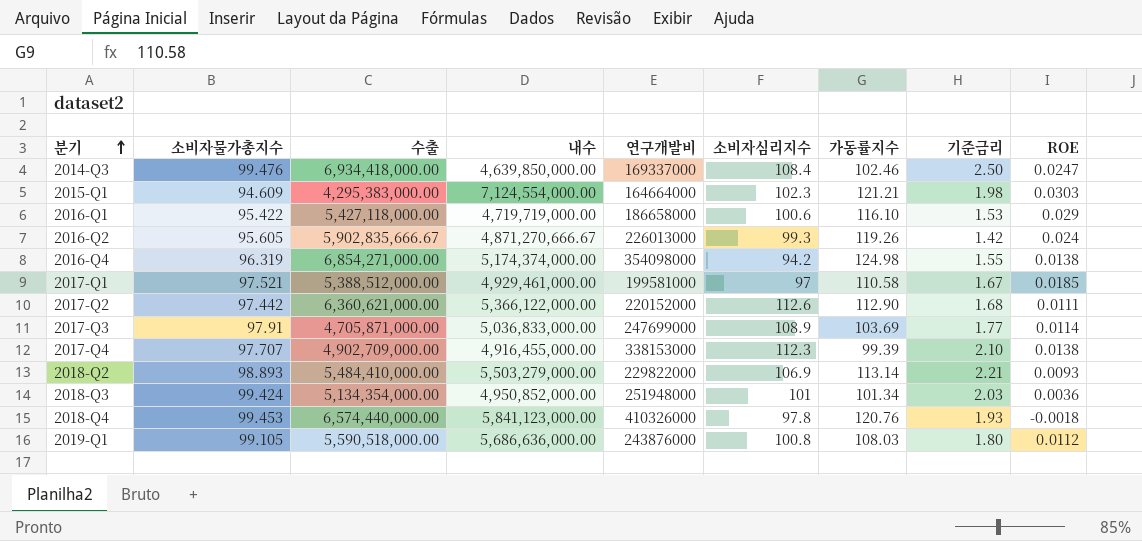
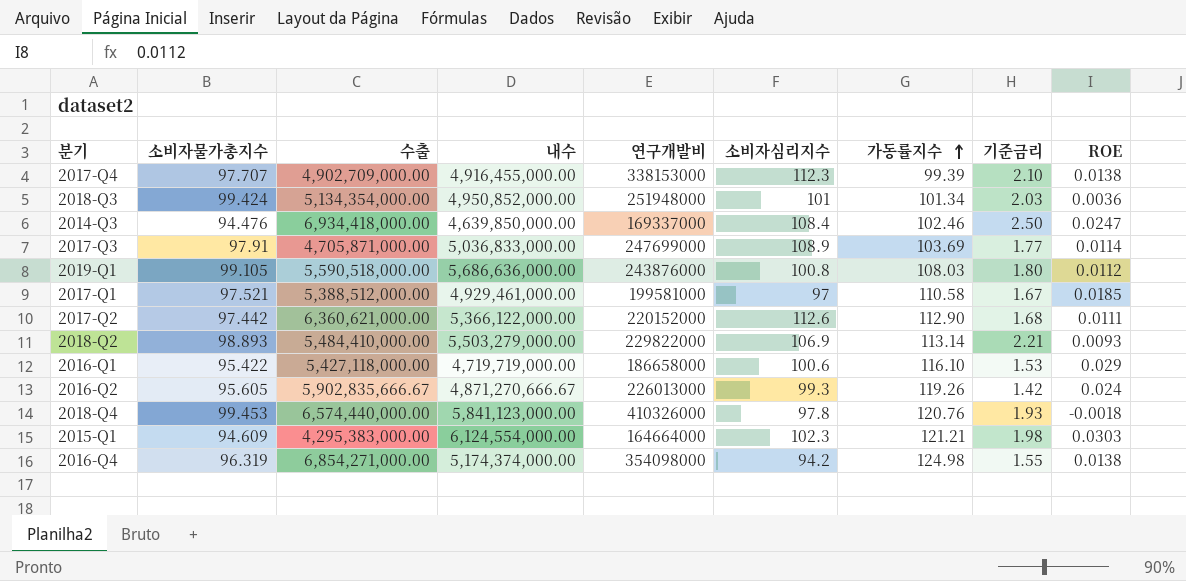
row order: 분기 ascending -> 가동률지수 ascending
2014-Q3 | 소비자물가총지수: 99.476 -> 94.476
2015-Q1 | 내수: 7,124,554,000.00 -> 6,124,554,000.00

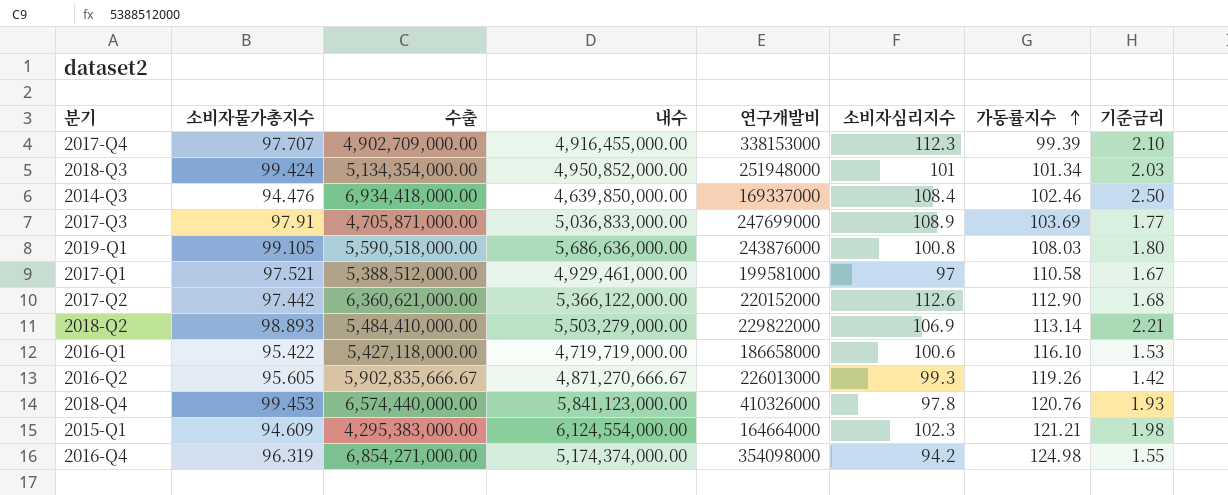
column ROE | position: 9 -> none

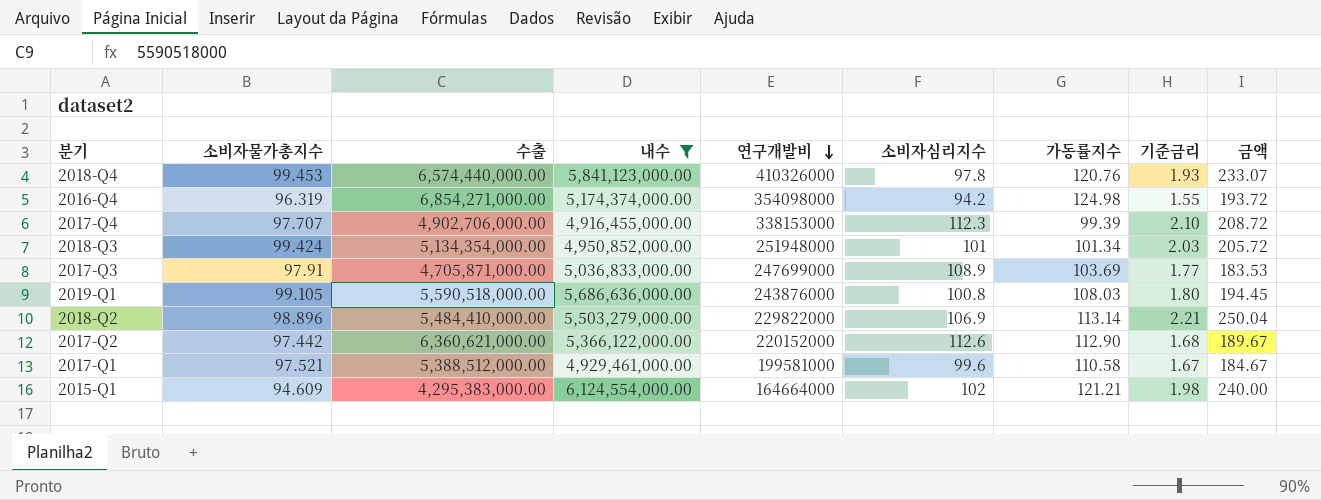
filter: none -> 내수 >= 4,916,455,000.00
row order: 가동률지수 ascending -> 연구개발비 descending
column 금액 | formula: none -> [가동률지수] * [기준금리]
2017-Q4 | 수출: 4,902,709,000.00 -> 4,902,706,000.00
2018-Q2 | 소비자물가총지수: 98.893 -> 98.896
2017-Q1 | 소비자심리지수: 97 -> 99.6
2015-Q1 | 소비자심리지수: 102.3 -> 102

